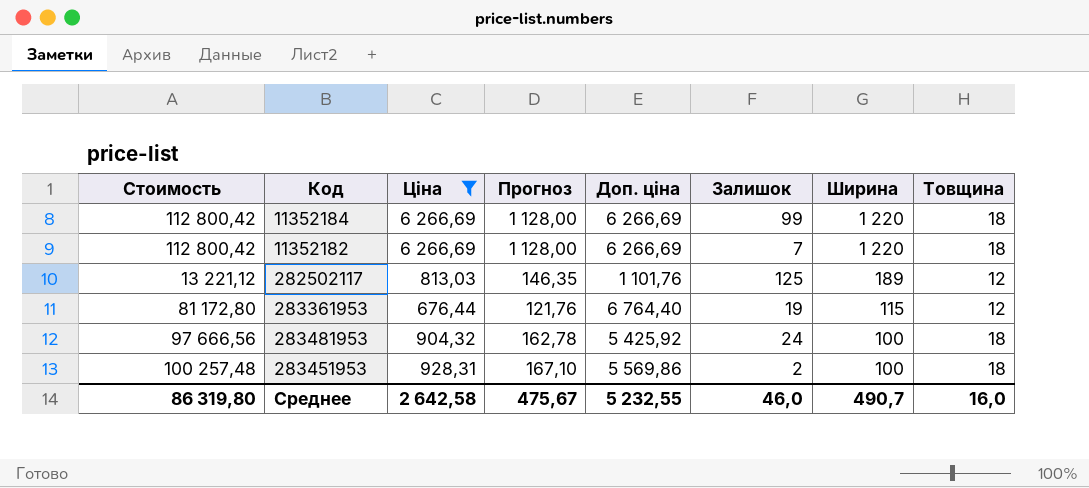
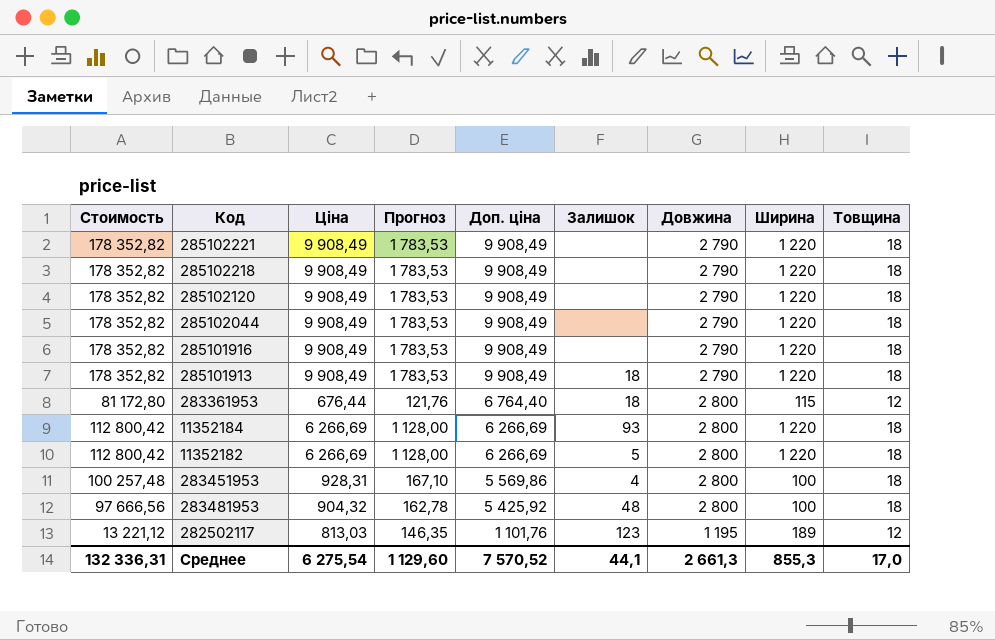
filter: Ціна != 9 908,49 -> none
row order: Ширина descending -> Доп. ціна descending
column Довжина | position: none -> 7
283361953 | Залишок: 19 -> 18
11352184 | Залишок: 99 -> 93
11352182 | Залишок: 7 -> 5
283451953 | Залишок: 2 -> 4
283481953 | Залишок: 24 -> 48
282502117 | Залишок: 125 -> 123
Среднее | Стоимость: 86 319,80 -> 132 336,31
Среднее | Ціна: 2 642,58 -> 6 275,54
Среднее | Прогноз: 475,67 -> 1 129,60
Среднее | Доп. ціна: 5 232,55 -> 7 570,52
Среднее | Залишок: 46,0 -> 44,1
Среднее | Ширина: 490,7 -> 855,3
Среднее | Товщина: 16,0 -> 17,0

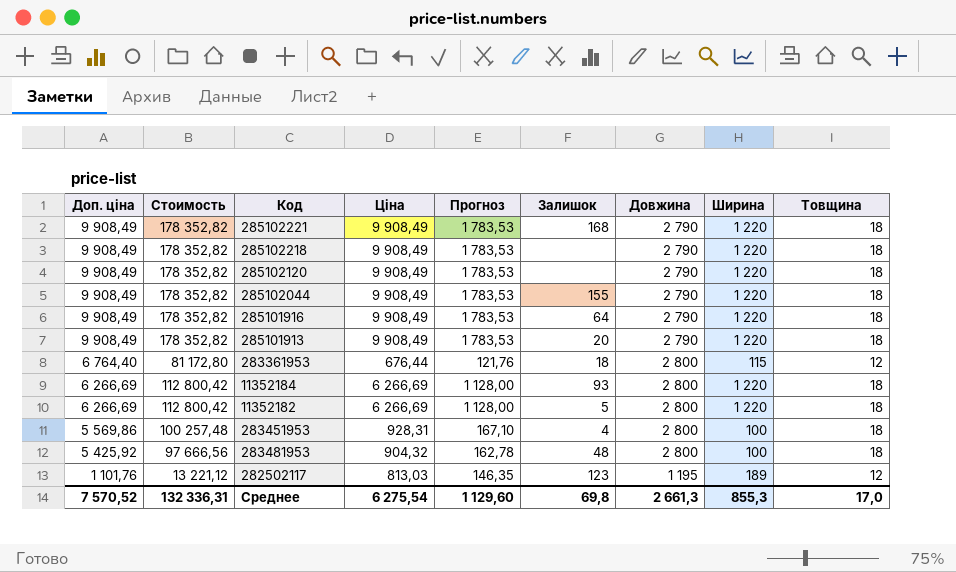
column Доп. ціна | position: 5 -> 1
285102221 | Залишок: none -> 168
285102044 | Залишок: none -> 155
285101916 | Залишок: none -> 64
285101913 | Залишок: 18 -> 20
Среднее | Залишок: 44,1 -> 69,8

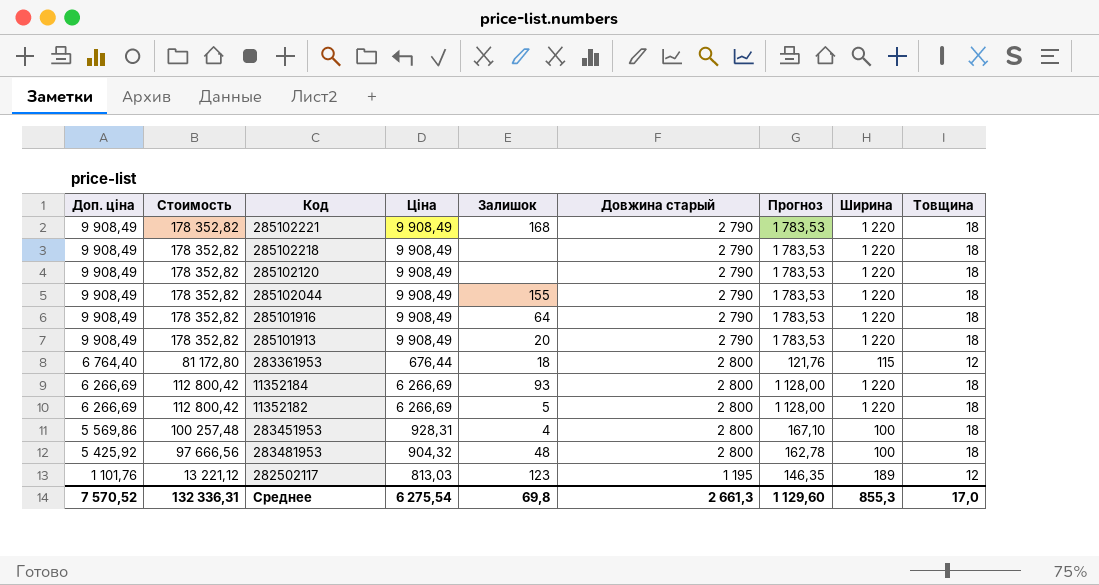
column name: Довжина -> Довжина старый
column Прогноз | position: 5 -> 7

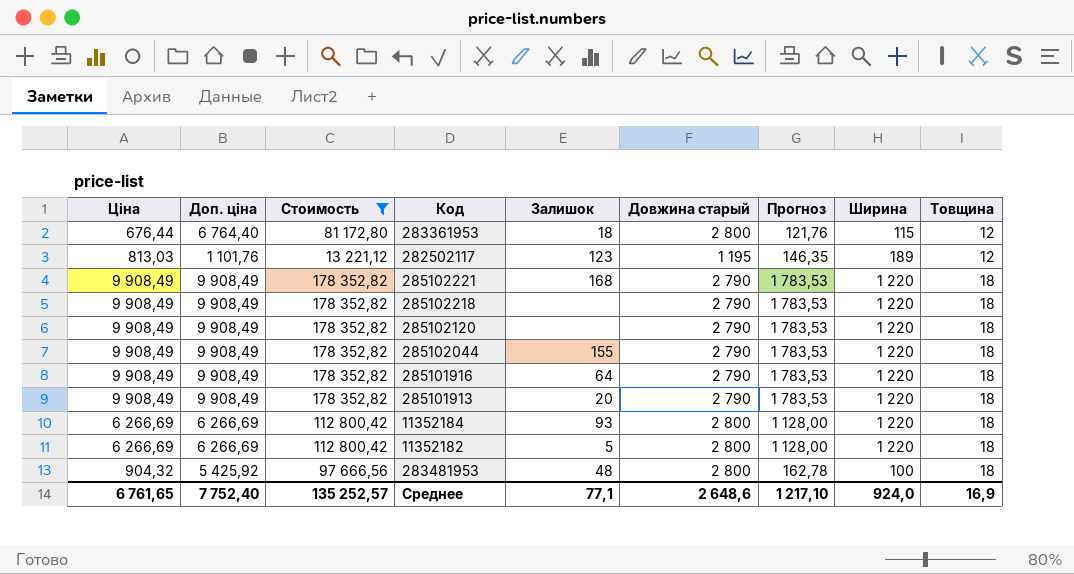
filter: none -> Стоимость != 100 257,48
row order: Доп. ціна descending -> Товщина ascending
column Ціна | position: 4 -> 1
Среднее | Ціна: 6 275,54 -> 6 761,65
Среднее | Доп. ціна: 7 570,52 -> 7 752,40
Среднее | Стоимость: 132 336,31 -> 135 252,57
Среднее | Залишок: 69,8 -> 77,1
Среднее | Довжина старый: 2 661,3 -> 2 648,6
Среднее | Прогноз: 1 129,60 -> 1 217,10
Среднее | Ширина: 855,3 -> 924,0
Среднее | Товщина: 17,0 -> 16,9

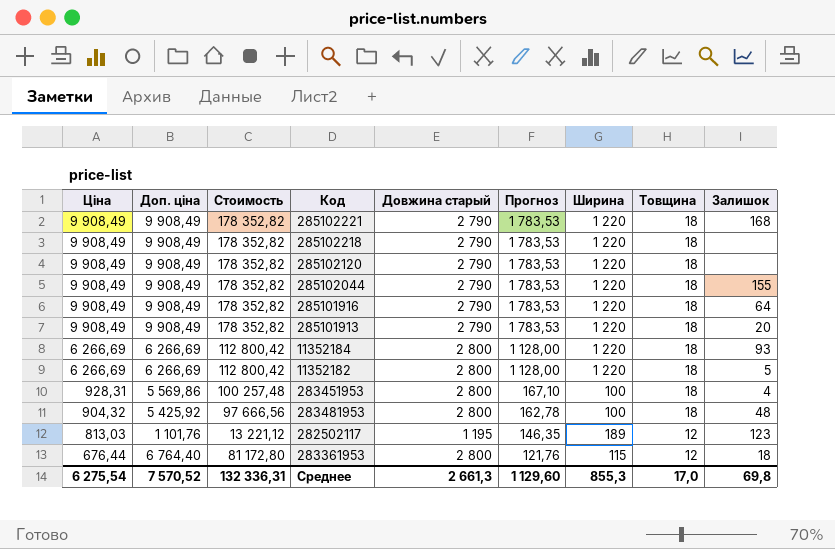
filter: Стоимость != 100 257,48 -> none
row order: Товщина ascending -> Ціна descending
column Залишок | position: 5 -> 9
Среднее | Ціна: 6 761,65 -> 6 275,54
Среднее | Доп. ціна: 7 752,40 -> 7 570,52
Среднее | Стоимость: 135 252,57 -> 132 336,31
Среднее | Довжина старый: 2 648,6 -> 2 661,3
Среднее | Прогноз: 1 217,10 -> 1 129,60
Среднее | Ширина: 924,0 -> 855,3
Среднее | Товщина: 16,9 -> 17,0
Среднее | Залишок: 77,1 -> 69,8

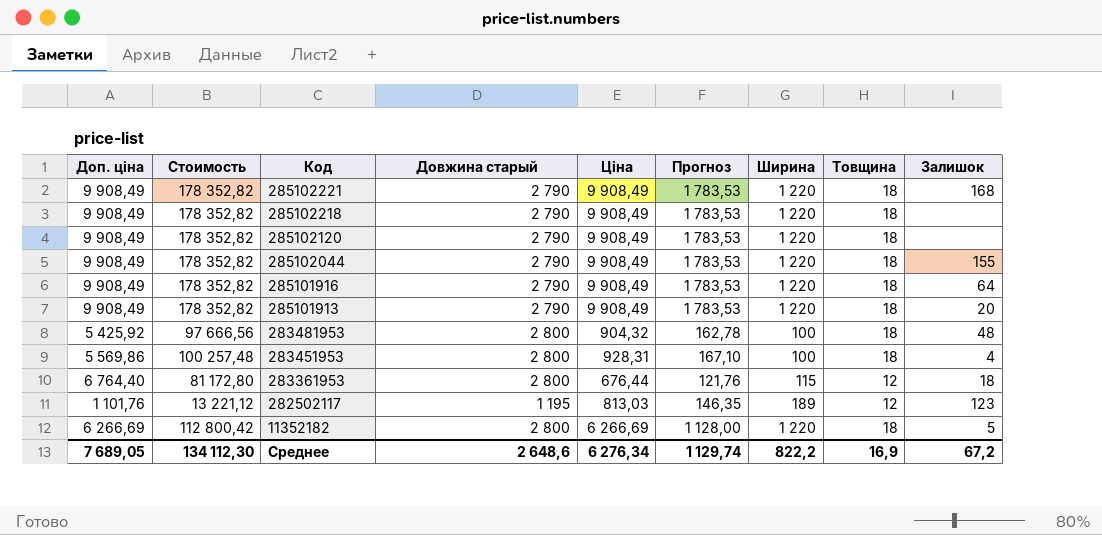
row order: Ціна descending -> Код descending
column Ціна | position: 1 -> 5
row 11352184: 6 266,69 | 6 266,69 | 112 800,42 | 2 800 | 1 128,00 | 1 220 | 18 | 93 -> none
Среднее | Доп. ціна: 7 570,52 -> 7 689,05
Среднее | Стоимость: 132 336,31 -> 134 112,30
Среднее | Довжина старый: 2 661,3 -> 2 648,6
Среднее | Ціна: 6 275,54 -> 6 276,34
Среднее | Прогноз: 1 129,60 -> 1 129,74
Среднее | Ширина: 855,3 -> 822,2
Среднее | Товщина: 17,0 -> 16,9
Среднее | Залишок: 69,8 -> 67,2

